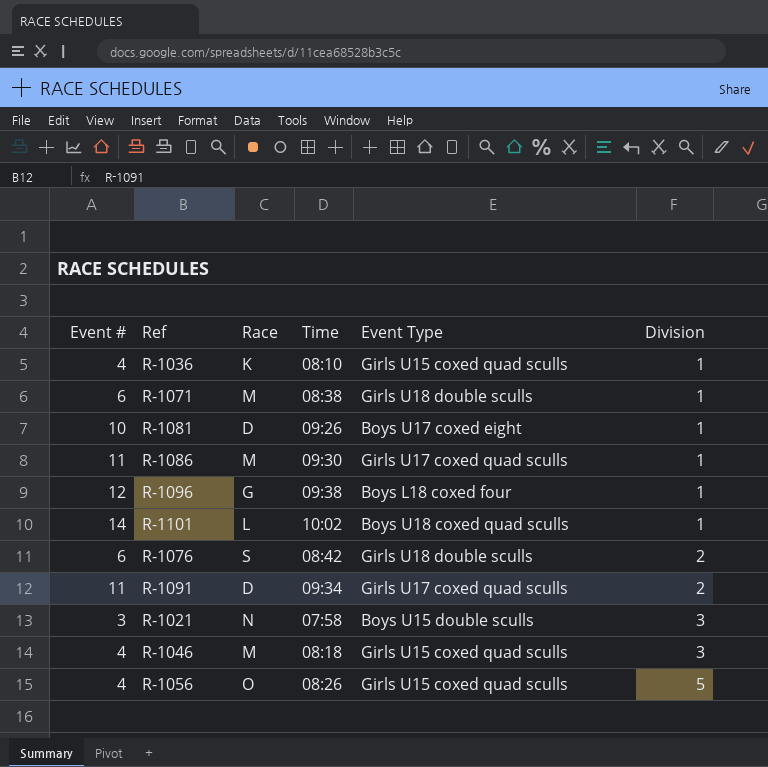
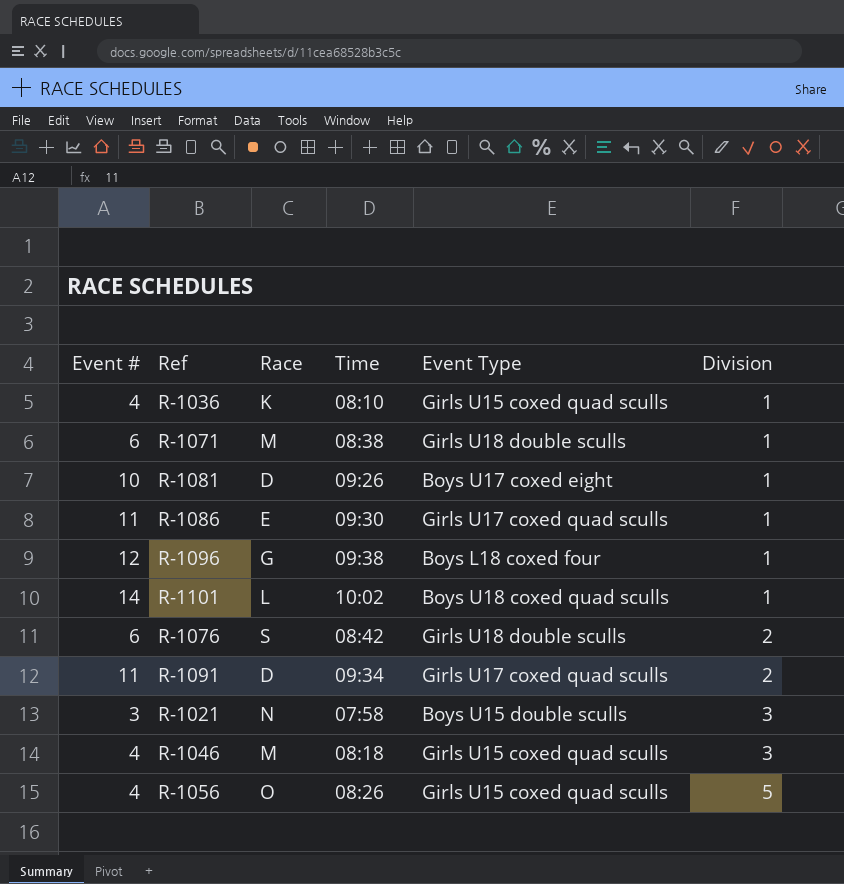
R-1086 | Race: M -> E

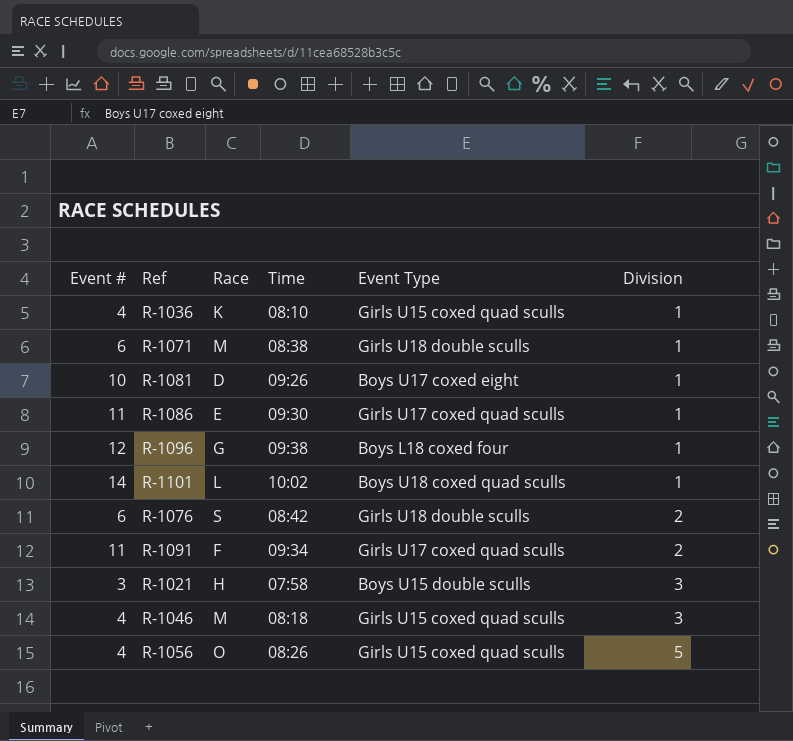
R-1091 | Race: D -> F
R-1021 | Race: N -> H

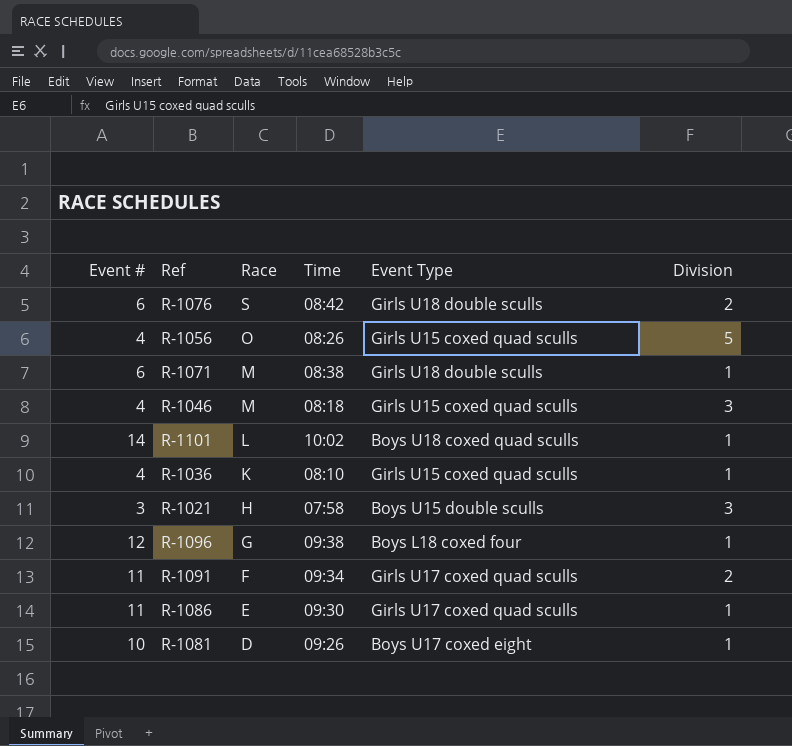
row order: Division ascending -> Race descending

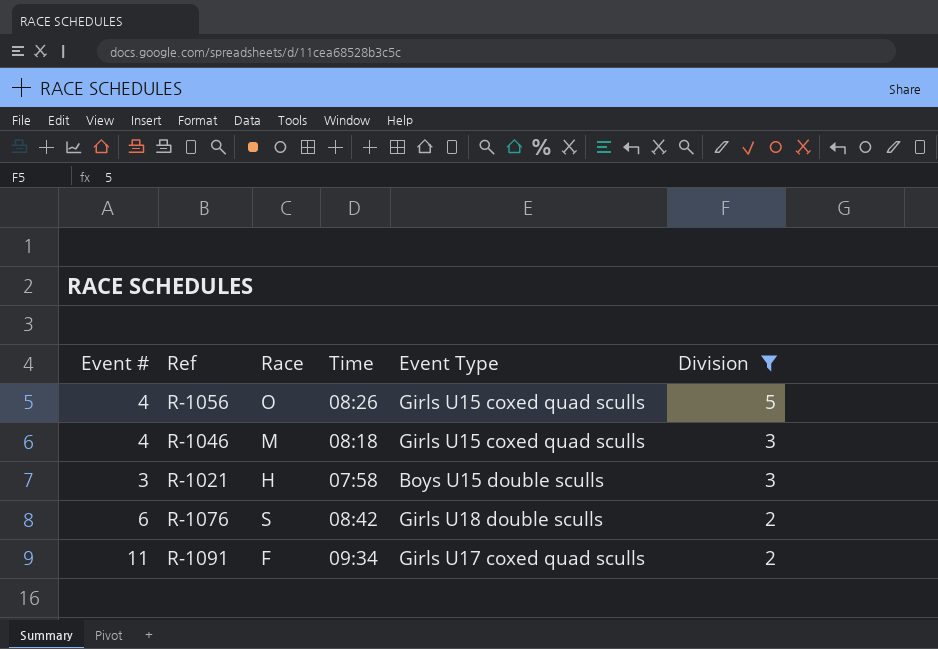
filter: none -> Division != 1
row order: Race descending -> Division descending

